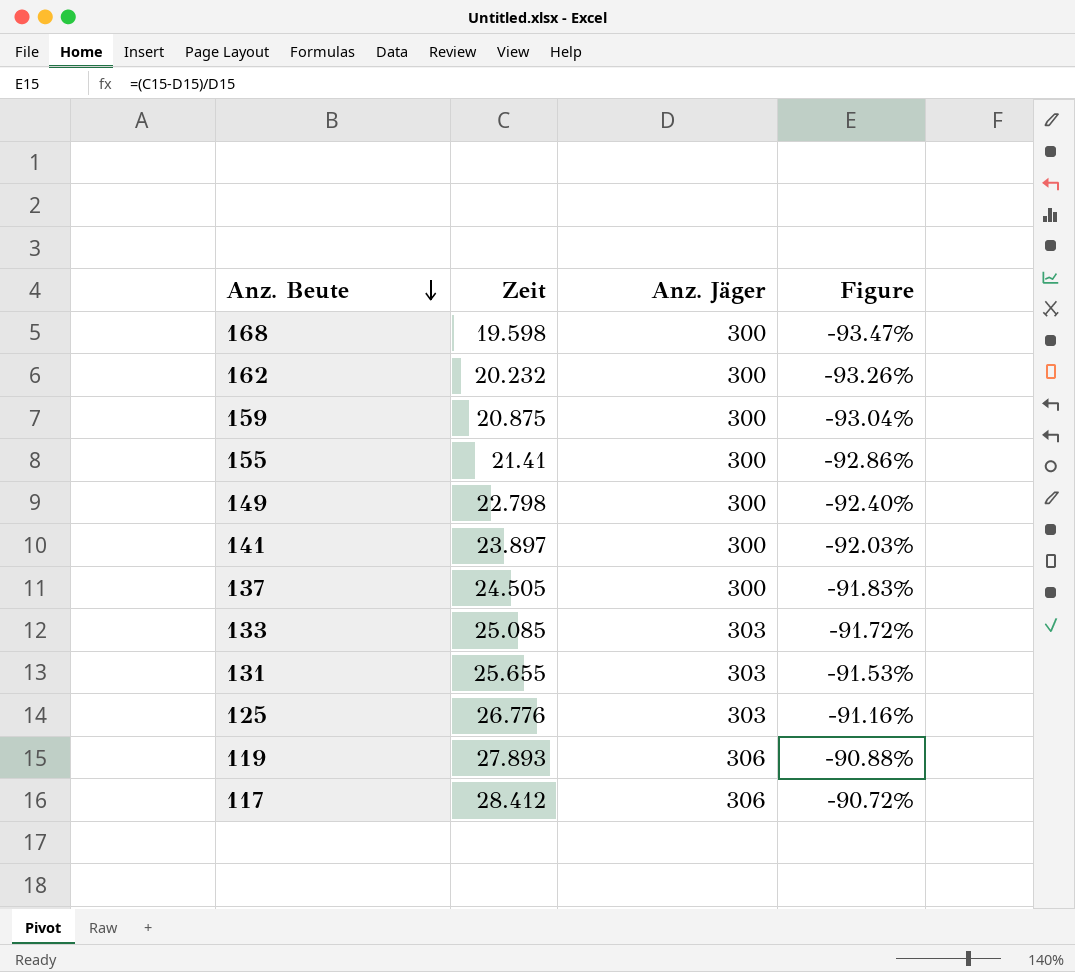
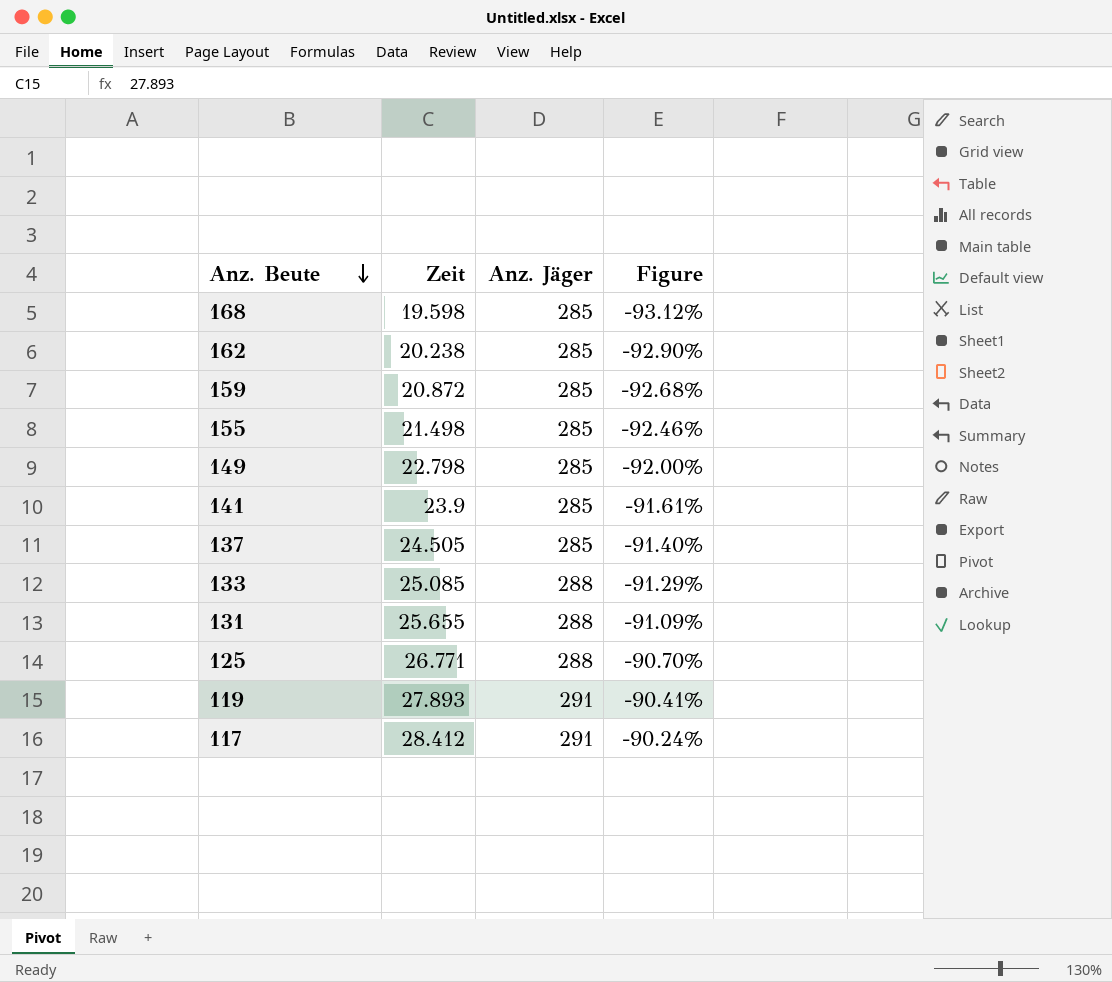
168 | Anz. Jäger: 300 -> 285
168 | Figure: -93.47% -> -93.12%
162 | Zeit: 20.232 -> 20.238
162 | Anz. Jäger: 300 -> 285
162 | Figure: -93.26% -> -92.90%
159 | Zeit: 20.875 -> 20.872
159 | Anz. Jäger: 300 -> 285
159 | Figure: -93.04% -> -92.68%
155 | Zeit: 21.41 -> 21.498
155 | Anz. Jäger: 300 -> 285
155 | Figure: -92.86% -> -92.46%
149 | Anz. Jäger: 300 -> 285
149 | Figure: -92.40% -> -92.00%
141 | Zeit: 23.897 -> 23.9
141 | Anz. Jäger: 300 -> 285
141 | Figure: -92.03% -> -91.61%
137 | Anz. Jäger: 300 -> 285
137 | Figure: -91.83% -> -91.40%
133 | Anz. Jäger: 303 -> 288
133 | Figure: -91.72% -> -91.29%
131 | Anz. Jäger: 303 -> 288
131 | Figure: -91.53% -> -91.09%
125 | Zeit: 26.776 -> 26.771
125 | Anz. Jäger: 303 -> 288
125 | Figure: -91.16% -> -90.70%
119 | Anz. Jäger: 306 -> 291
119 | Figure: -90.88% -> -90.41%
117 | Anz. Jäger: 306 -> 291
117 | Figure: -90.72% -> -90.24%

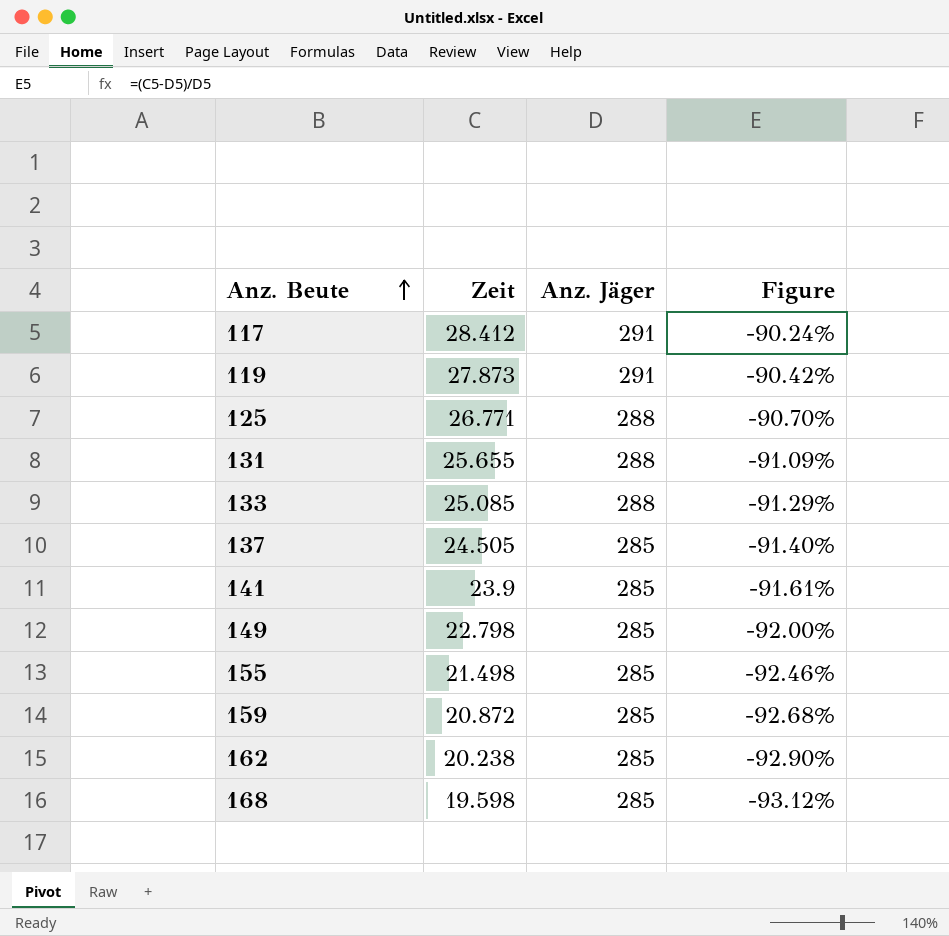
row order: Anz. Beute descending -> Anz. Beute ascending
119 | Zeit: 27.893 -> 27.873
119 | Figure: -90.41% -> -90.42%

